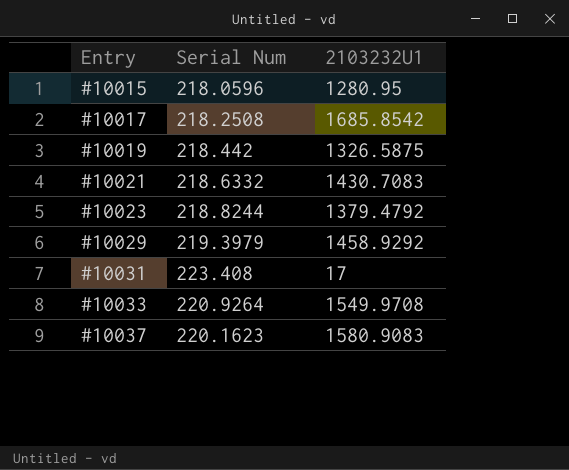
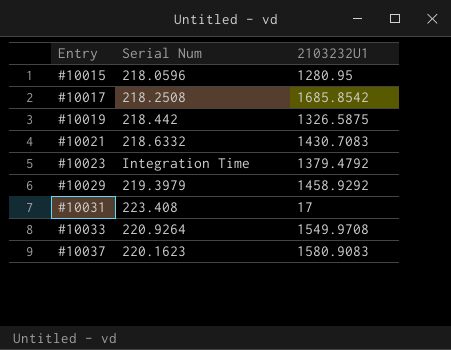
#10023 | Serial Num: 218.8244 -> Integration Time

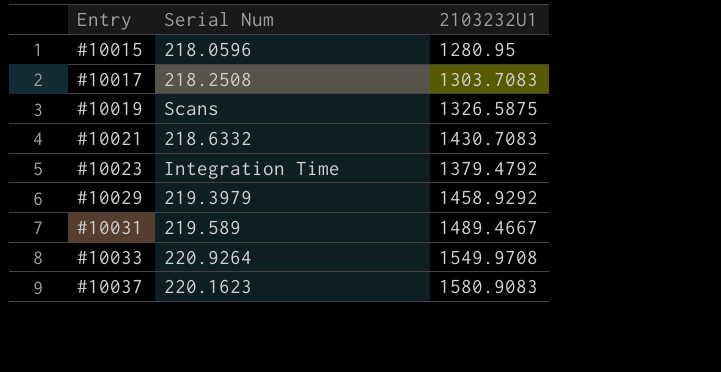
#10017 | 2103232U1: 1685.8542 -> 1303.7083
#10019 | Serial Num: 218.442 -> Scans
#10031 | Serial Num: 223.408 -> 219.589
#10031 | 2103232U1: 17 -> 1489.4667

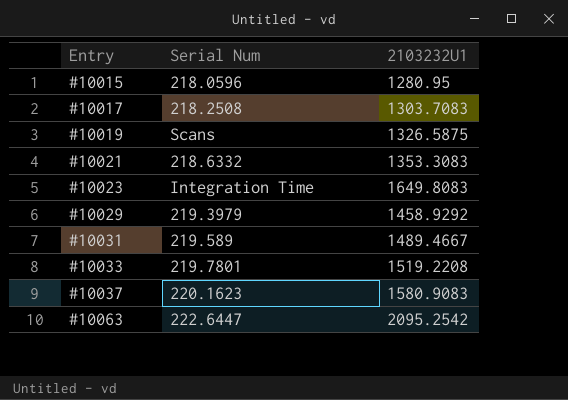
#10021 | 2103232U1: 1430.7083 -> 1353.3083
#10023 | 2103232U1: 1379.4792 -> 1649.8083
#10033 | Serial Num: 220.9264 -> 219.7801
#10033 | 2103232U1: 1549.9708 -> 1519.2208
row #10063: none -> 222.6447 | 2095.2542

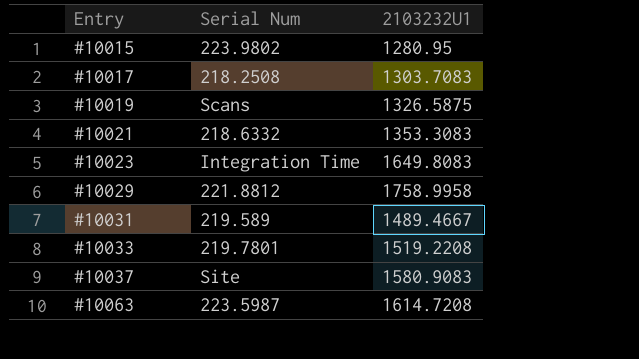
#10015 | Serial Num: 218.0596 -> 223.9802
#10029 | Serial Num: 219.3979 -> 221.8812
#10029 | 2103232U1: 1458.9292 -> 1758.9958
#10037 | Serial Num: 220.1623 -> Site
#10063 | Serial Num: 222.6447 -> 223.5987
#10063 | 2103232U1: 2095.2542 -> 1614.7208

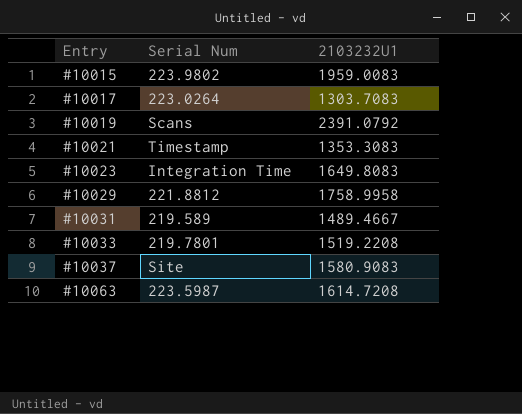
#10015 | 2103232U1: 1280.95 -> 1959.0083
#10017 | Serial Num: 218.2508 -> 223.0264
#10019 | 2103232U1: 1326.5875 -> 2391.0792
#10021 | Serial Num: 218.6332 -> Timestamp

